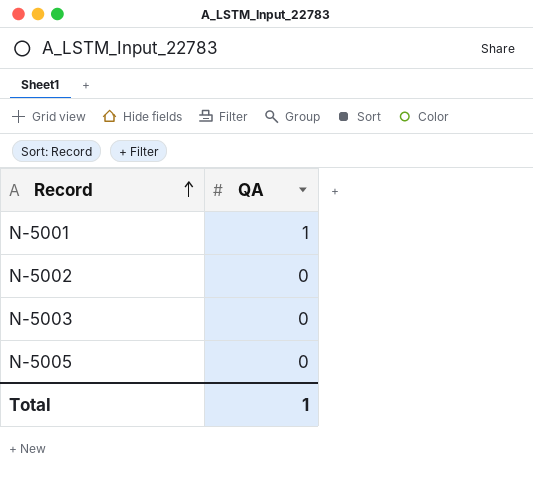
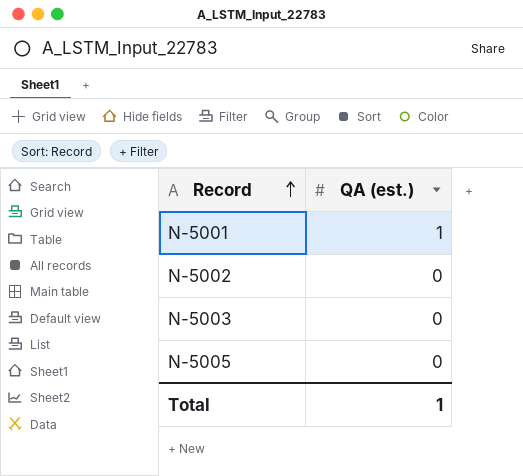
column name: QA -> QA (est.)

